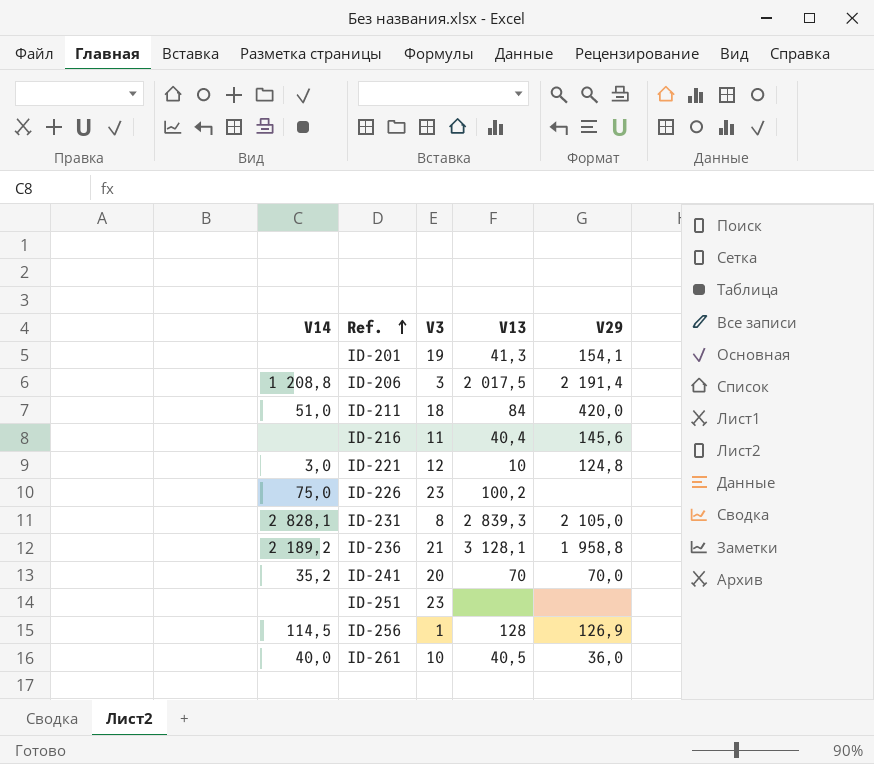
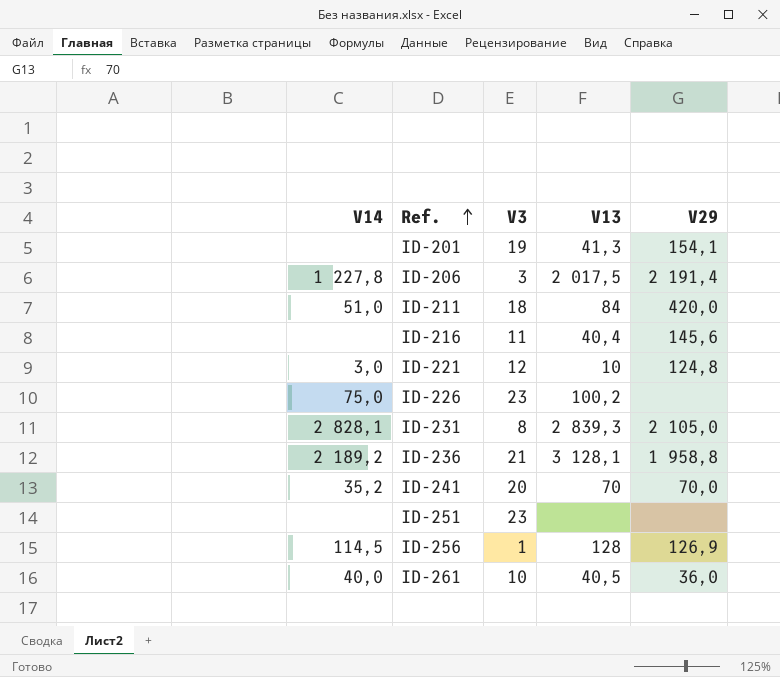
ID-206 | V14: 1 208,8 -> 1 227,8

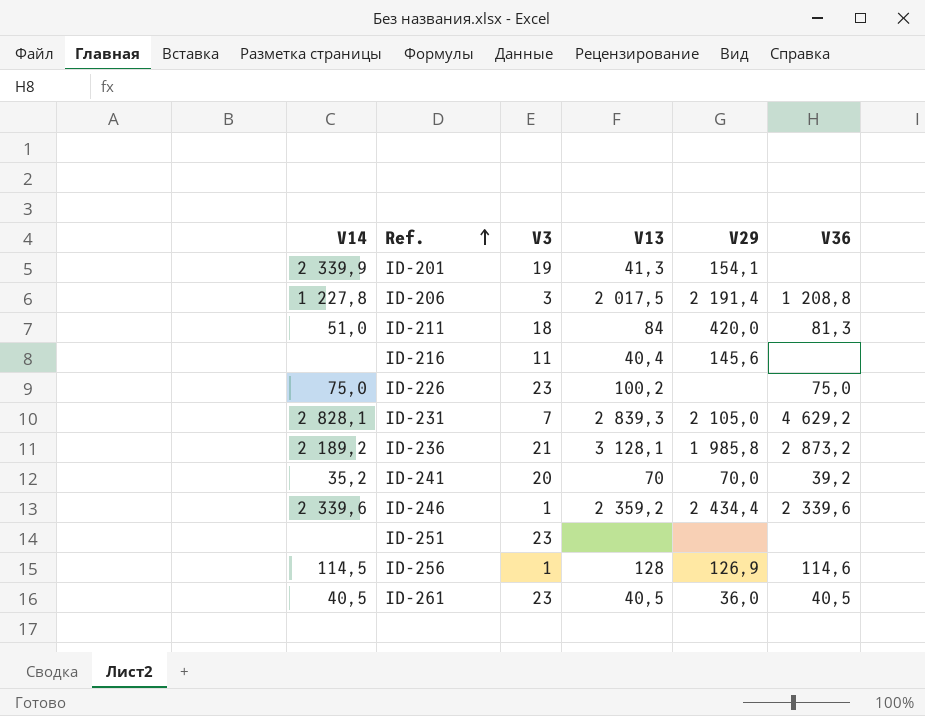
column V36 | position: none -> 6
row ID-221: 3,0 | 12 | 10 | 124,8 -> none
ID-201 | V14: none -> 2 339,9
ID-231 | V3: 8 -> 7
ID-236 | V29: 1 958,8 -> 1 985,8
row ID-246: none -> 2 339,6 | 1 | 2 359,2 | 2 434,4 | 2 339,6
ID-261 | V14: 40,0 -> 40,5
ID-261 | V3: 10 -> 23

